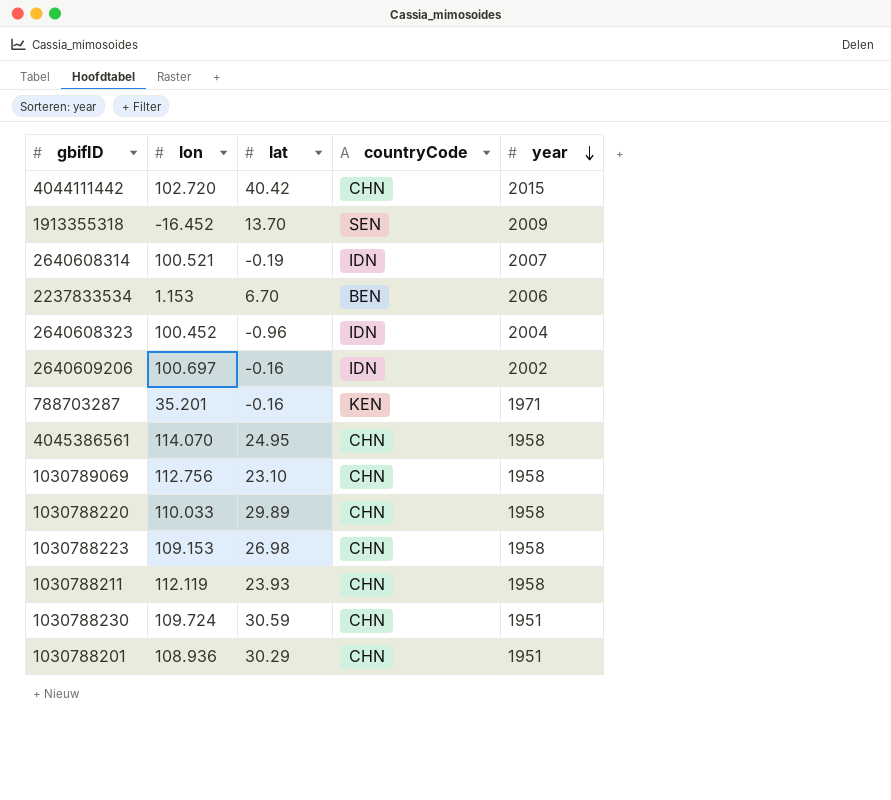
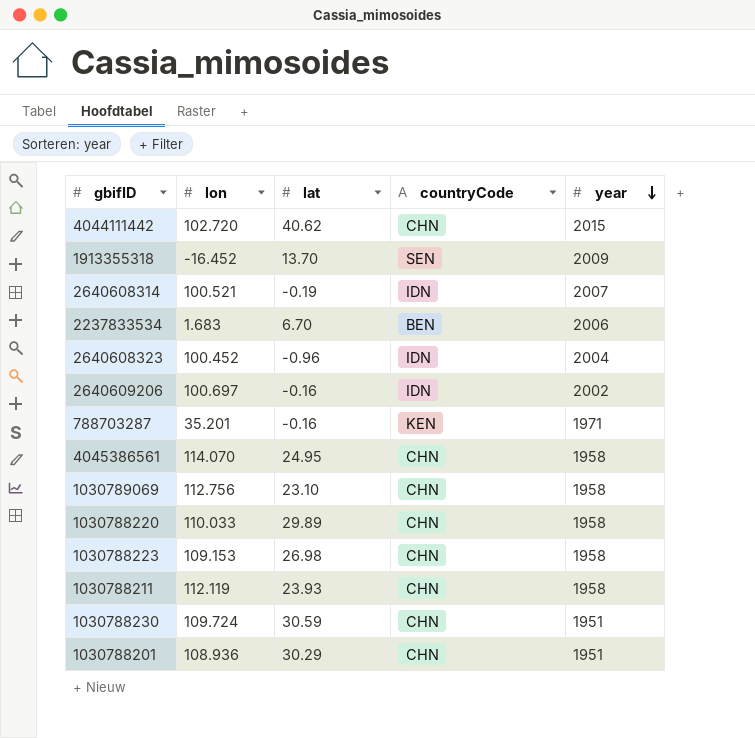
4044111442 | lat: 40.42 -> 40.62
2237833534 | lon: 1.153 -> 1.683

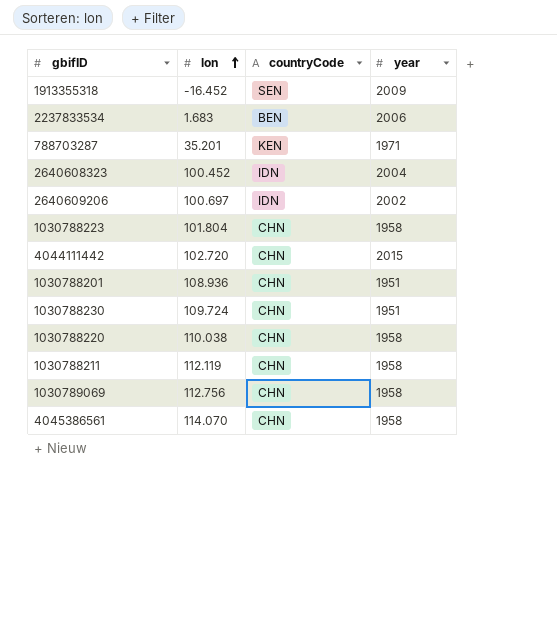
row order: year descending -> lon ascending
column lat | position: 3 -> none
row 2640608314: 100.521 | -0.19 | IDN | 2007 -> none
1030788223 | lon: 109.153 -> 101.804
1030788220 | lon: 110.033 -> 110.038

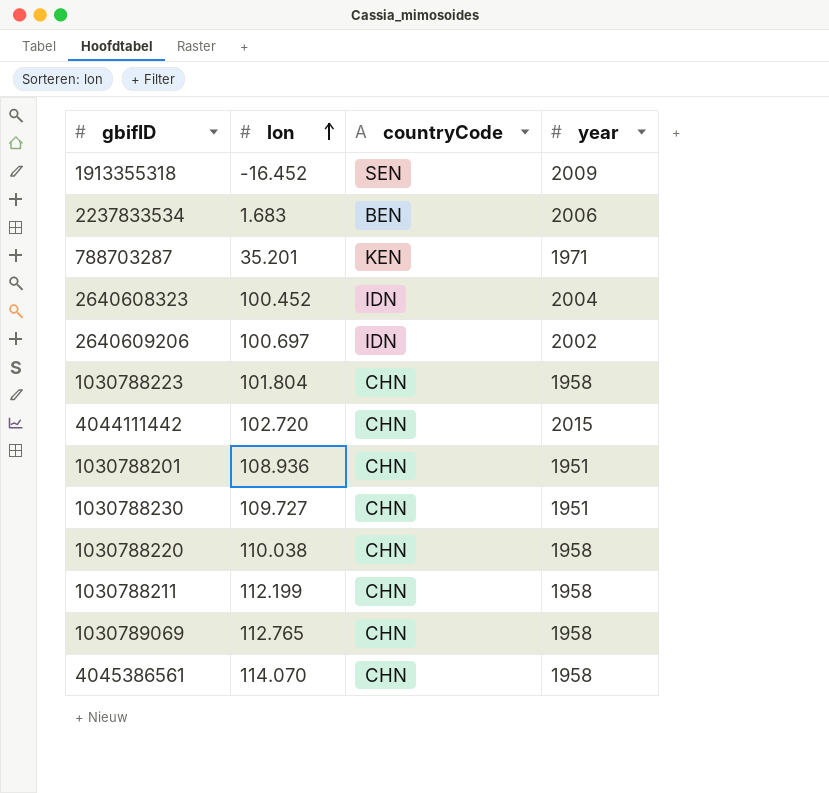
1030788230 | lon: 109.724 -> 109.727
1030788211 | lon: 112.119 -> 112.199
1030789069 | lon: 112.756 -> 112.765

